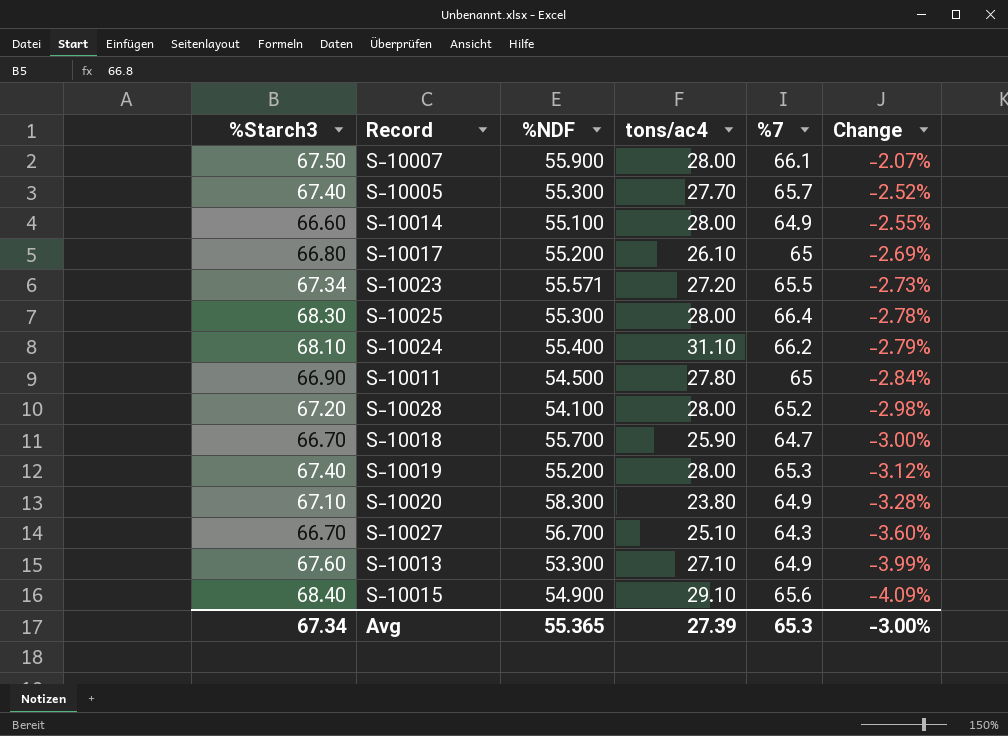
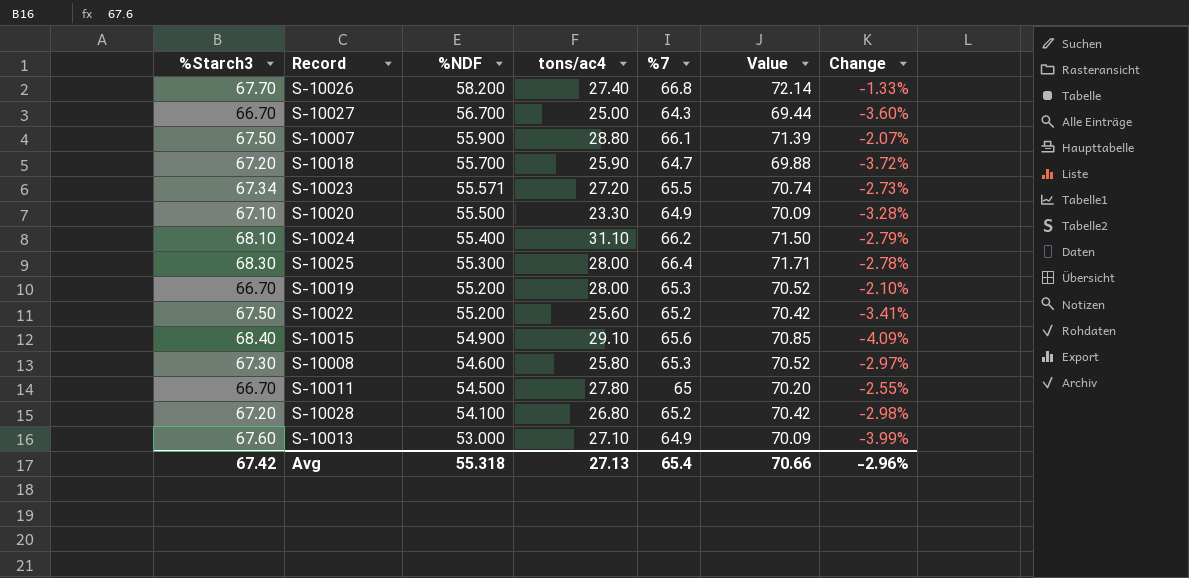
row order: Change descending -> %NDF descending
column Value | formula: none -> [%7] * 1.08
row S-10005: 67.40 | 55.300 | 27.70 | 65.7 | -2.52% -> none
row S-10014: 66.60 | 55.100 | 28.00 | 64.9 | -2.55% -> none
row S-10017: 66.80 | 55.200 | 26.10 | 65 | -2.69% -> none
row S-10026: none -> 67.70 | 58.200 | 27.40 | 66.8 | 72.14 | -1.33%
S-10027 | tons/ac4: 25.10 -> 25.00
S-10007 | tons/ac4: 28.00 -> 28.80
S-10018 | %Starch3: 66.70 -> 67.20
S-10018 | Change: -3.00% -> -3.72%
S-10020 | %NDF: 58.300 -> 55.500
S-10020 | tons/ac4: 23.80 -> 23.30
S-10019 | %Starch3: 67.40 -> 66.70
S-10019 | Change: -3.12% -> -2.10%
row S-10022: none -> 67.50 | 55.200 | 25.60 | 65.2 | 70.42 | -3.41%
row S-10008: none -> 67.30 | 54.600 | 25.80 | 65.3 | 70.52 | -2.97%
S-10011 | %Starch3: 66.90 -> 66.70
S-10011 | Change: -2.84% -> -2.55%
S-10028 | tons/ac4: 28.00 -> 26.80
S-10013 | %NDF: 53.300 -> 53.000
Avg | %Starch3: 67.34 -> 67.42
Avg | %NDF: 55.365 -> 55.318
Avg | tons/ac4: 27.39 -> 27.13
Avg | %7: 65.3 -> 65.4
Avg | Change: -3.00% -> -2.96%

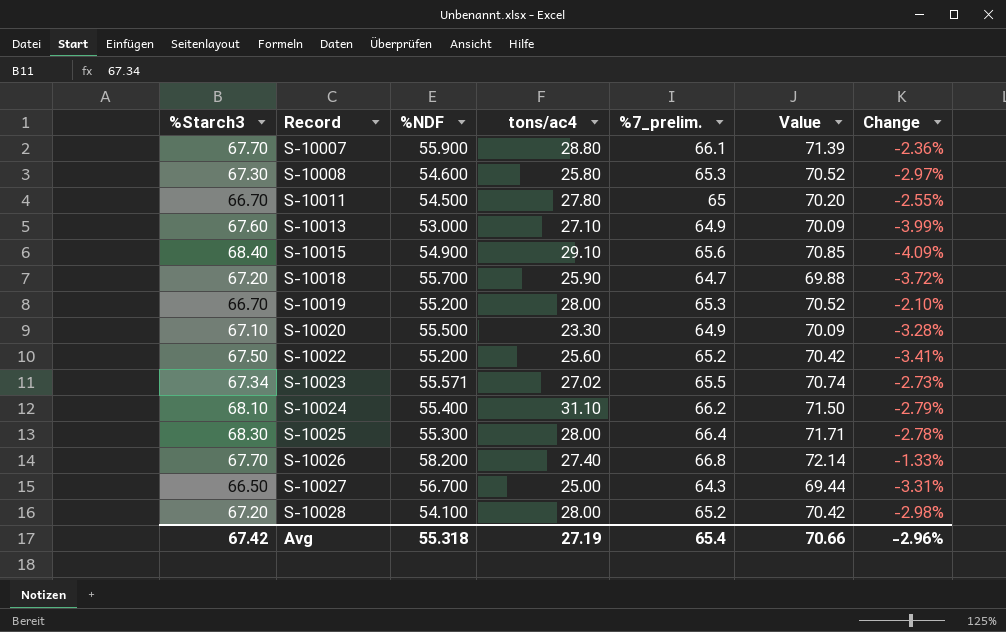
row order: %NDF descending -> Record ascending
column name: %7 -> %7_prelim.
S-10007 | %Starch3: 67.50 -> 67.70
S-10007 | Change: -2.07% -> -2.36%
S-10023 | tons/ac4: 27.20 -> 27.02
S-10027 | %Starch3: 66.70 -> 66.50
S-10027 | Change: -3.60% -> -3.31%
S-10028 | tons/ac4: 26.80 -> 28.00
Avg | tons/ac4: 27.13 -> 27.19

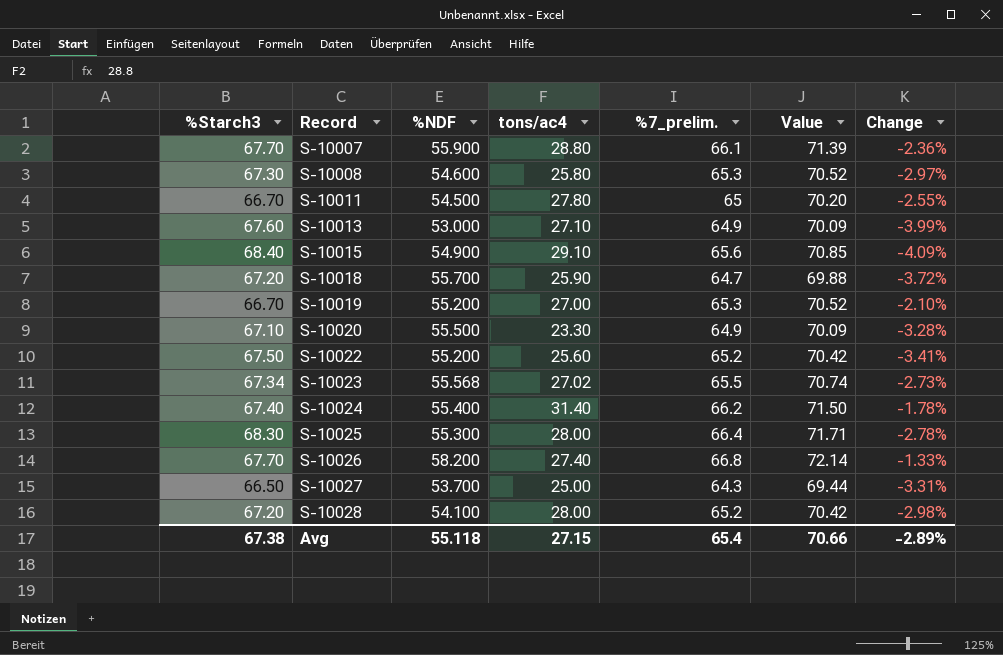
S-10019 | tons/ac4: 28.00 -> 27.00
S-10023 | %NDF: 55.571 -> 55.568
S-10024 | %Starch3: 68.10 -> 67.40
S-10024 | tons/ac4: 31.10 -> 31.40
S-10024 | Change: -2.79% -> -1.78%
S-10027 | %NDF: 56.700 -> 53.700
Avg | %Starch3: 67.42 -> 67.38
Avg | %NDF: 55.318 -> 55.118
Avg | tons/ac4: 27.19 -> 27.15
Avg | Change: -2.96% -> -2.89%

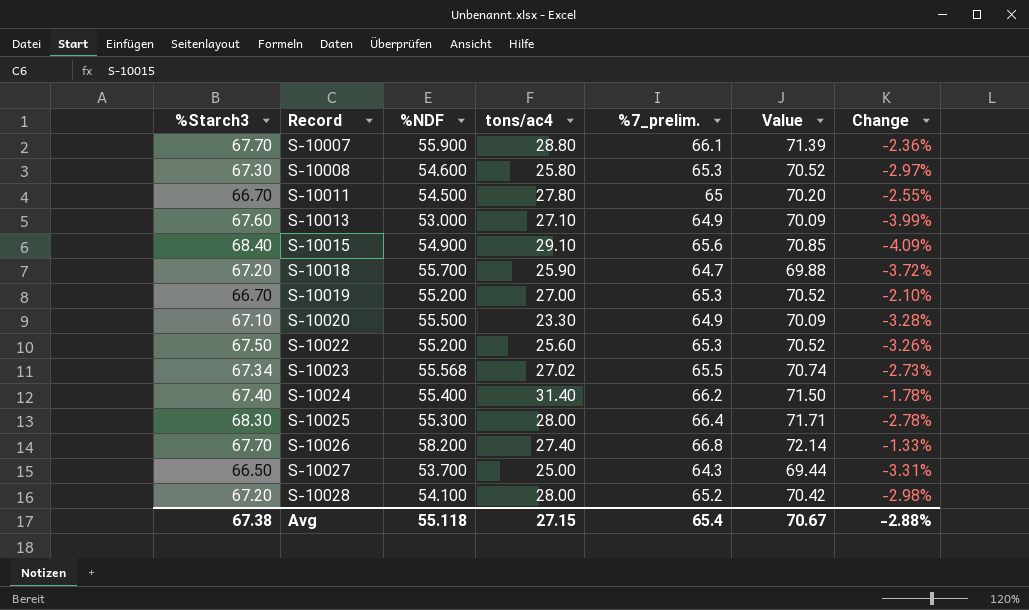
S-10022 | %7_prelim.: 65.2 -> 65.3
S-10022 | Value: 70.42 -> 70.52
S-10022 | Change: -3.41% -> -3.26%
Avg | Value: 70.66 -> 70.67
Avg | Change: -2.89% -> -2.88%

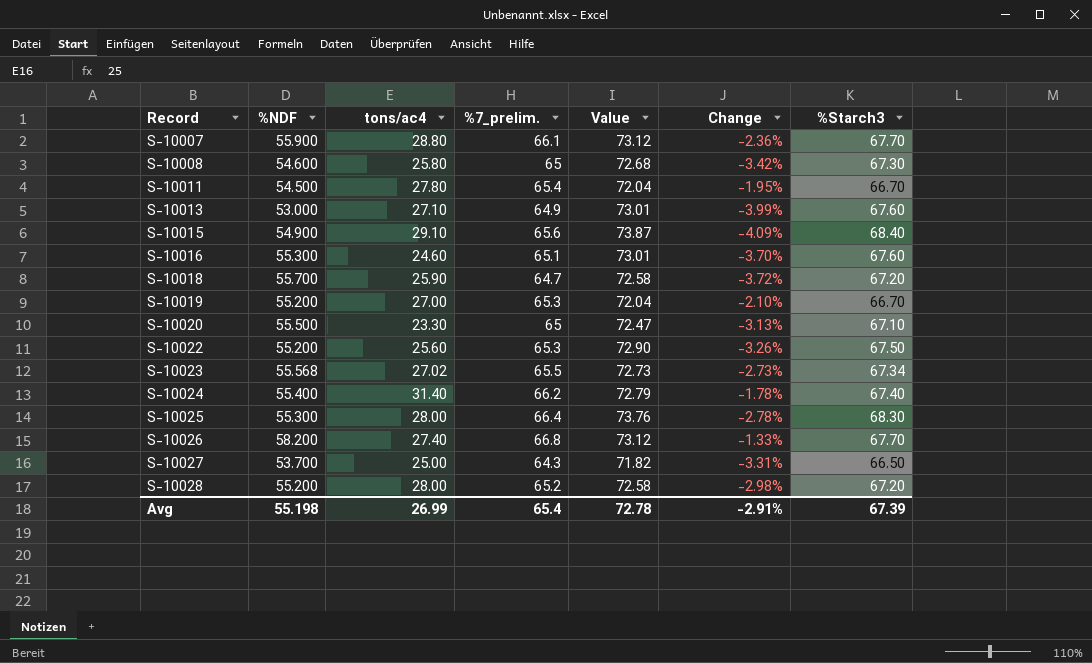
column Value | formula: [%7_prelim.] * 1.08 -> [%Starch3] * 1.08
column %Starch3 | position: 1 -> 7
S-10008 | %7_prelim.: 65.3 -> 65
S-10008 | Change: -2.97% -> -3.42%
S-10011 | %7_prelim.: 65 -> 65.4
S-10011 | Change: -2.55% -> -1.95%
row S-10016: none -> 55.300 | 24.60 | 65.1 | 73.01 | -3.70% | 67.60
S-10020 | %7_prelim.: 64.9 -> 65
S-10020 | Change: -3.28% -> -3.13%
S-10028 | %NDF: 54.100 -> 55.200
Avg | %NDF: 55.118 -> 55.198
Avg | tons/ac4: 27.15 -> 26.99
Avg | Value: 70.67 -> 72.78
Avg | Change: -2.88% -> -2.91%
Avg | %Starch3: 67.38 -> 67.39

